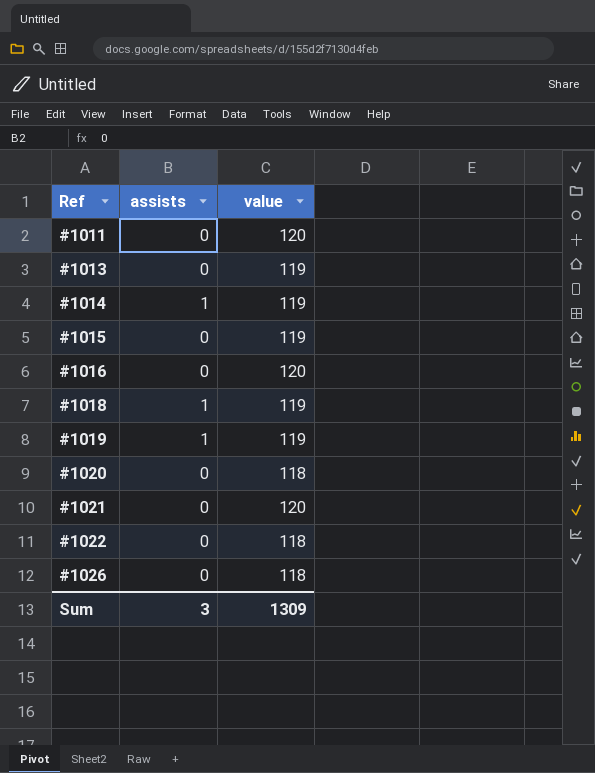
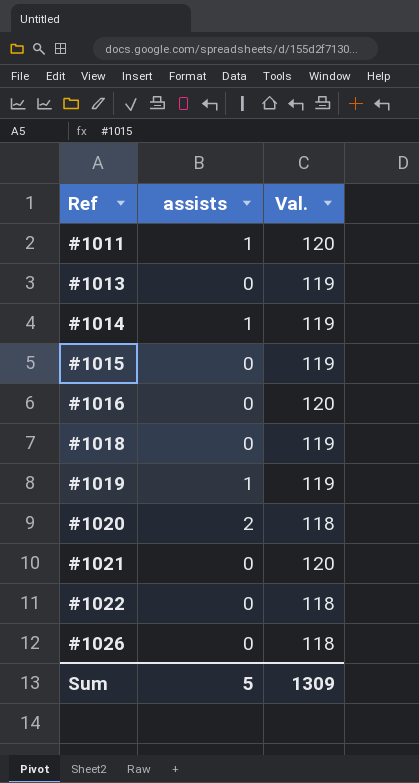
column name: value -> Val.
#1011 | assists: 0 -> 1
#1018 | assists: 1 -> 0
#1020 | assists: 0 -> 2
Sum | assists: 3 -> 5

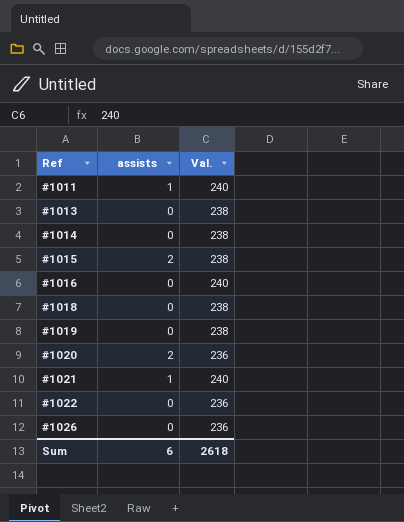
#1011 | Val.: 120 -> 240
#1013 | Val.: 119 -> 238
#1014 | assists: 1 -> 0
#1014 | Val.: 119 -> 238
#1015 | assists: 0 -> 2
#1015 | Val.: 119 -> 238
#1016 | Val.: 120 -> 240
#1018 | Val.: 119 -> 238
#1019 | assists: 1 -> 0
#1019 | Val.: 119 -> 238
#1020 | Val.: 118 -> 236
#1021 | assists: 0 -> 1
#1021 | Val.: 120 -> 240
#1022 | Val.: 118 -> 236
#1026 | Val.: 118 -> 236
Sum | assists: 5 -> 6
Sum | Val.: 1309 -> 2618

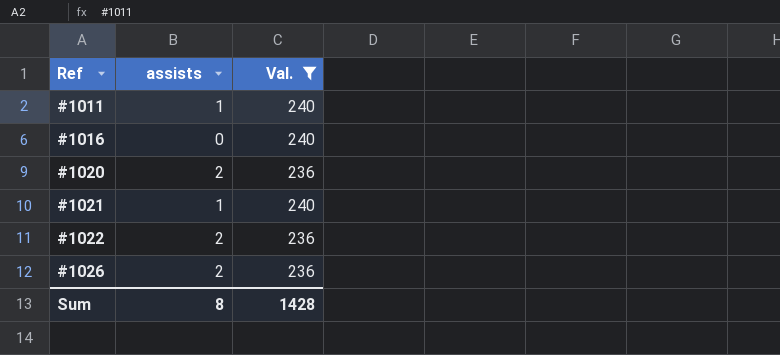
filter: none -> Val. != 238
#1022 | assists: 0 -> 2
#1026 | assists: 0 -> 2
Sum | assists: 6 -> 8
Sum | Val.: 2618 -> 1428

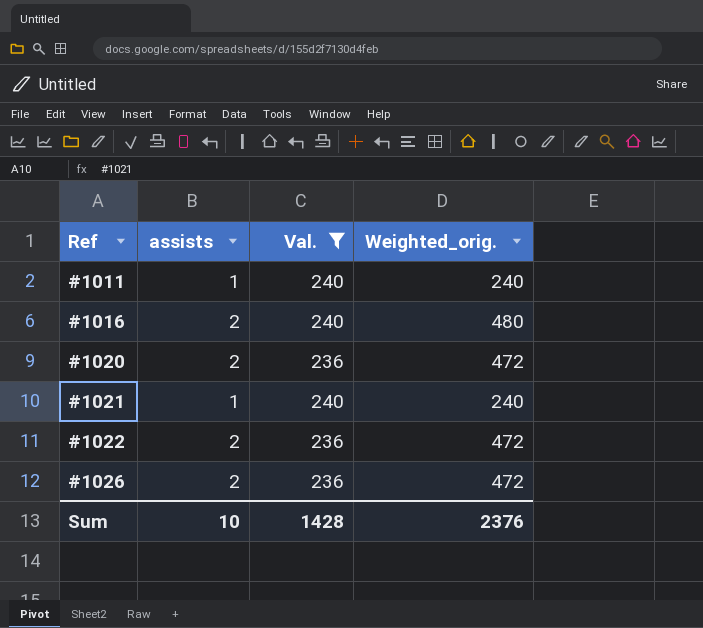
column Weighted_orig. | formula: none -> [assists] * [Val.]
#1016 | assists: 0 -> 2
Sum | assists: 8 -> 10

